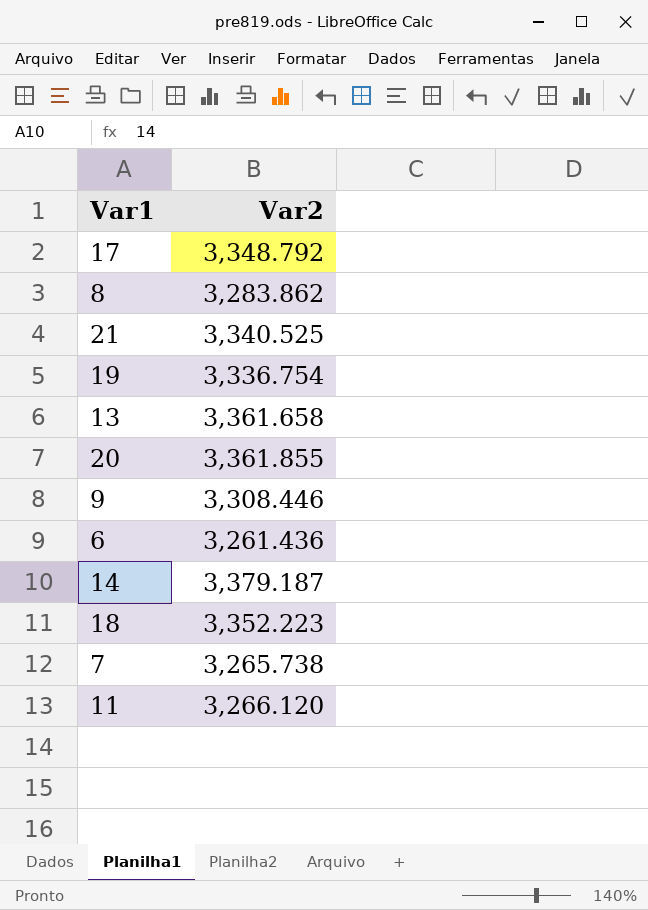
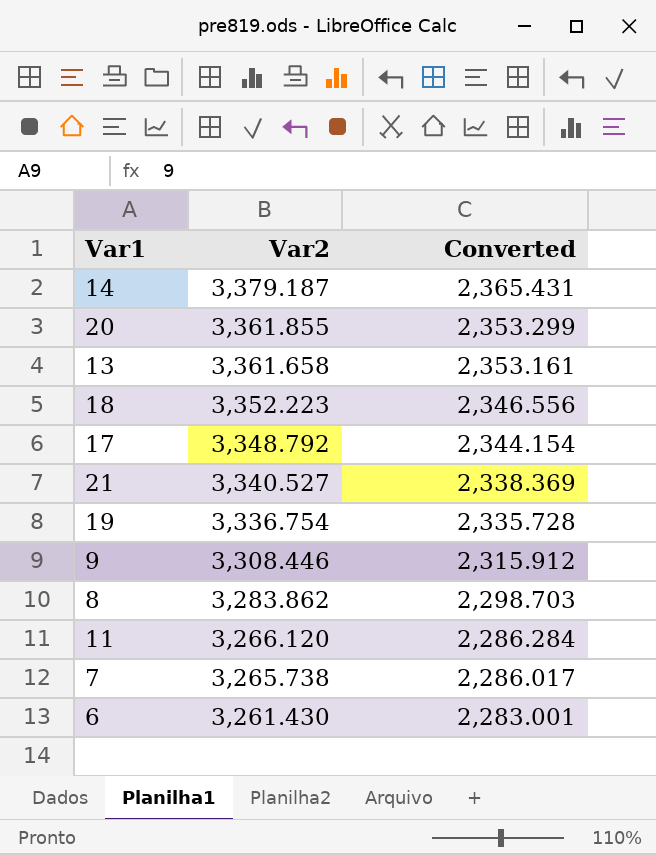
row order: none -> Var2 descending
column Converted | formula: none -> [Var2] * 0.7
21 | Var2: 3,340.525 -> 3,340.527
6 | Var2: 3,261.436 -> 3,261.430

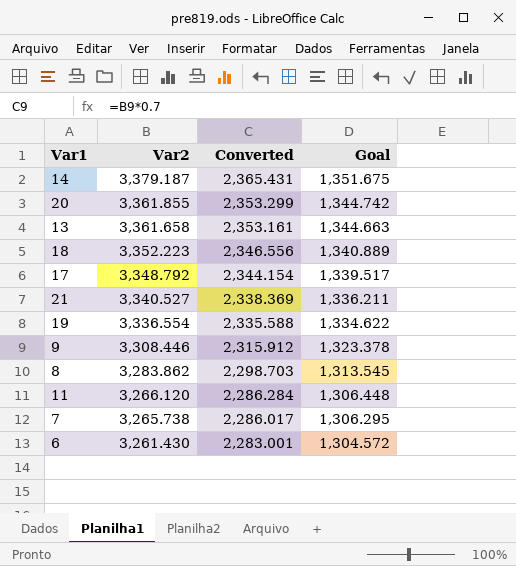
column Goal | formula: none -> [Var2] * 0.4
19 | Var2: 3,336.754 -> 3,336.554
19 | Converted: 2,335.728 -> 2,335.588

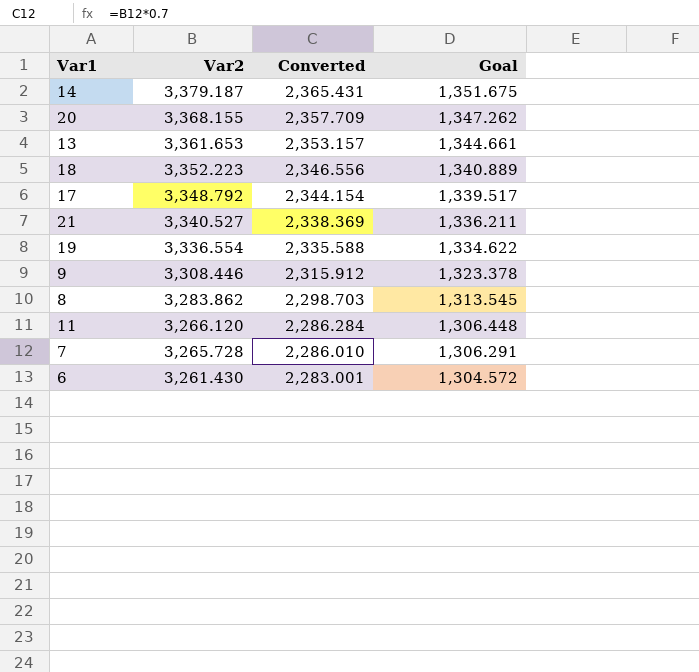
20 | Var2: 3,361.855 -> 3,368.155
20 | Converted: 2,353.299 -> 2,357.709
20 | Goal: 1,344.742 -> 1,347.262
13 | Var2: 3,361.658 -> 3,361.653
13 | Converted: 2,353.161 -> 2,353.157
13 | Goal: 1,344.663 -> 1,344.661
7 | Var2: 3,265.738 -> 3,265.728
7 | Converted: 2,286.017 -> 2,286.010
7 | Goal: 1,306.295 -> 1,306.291

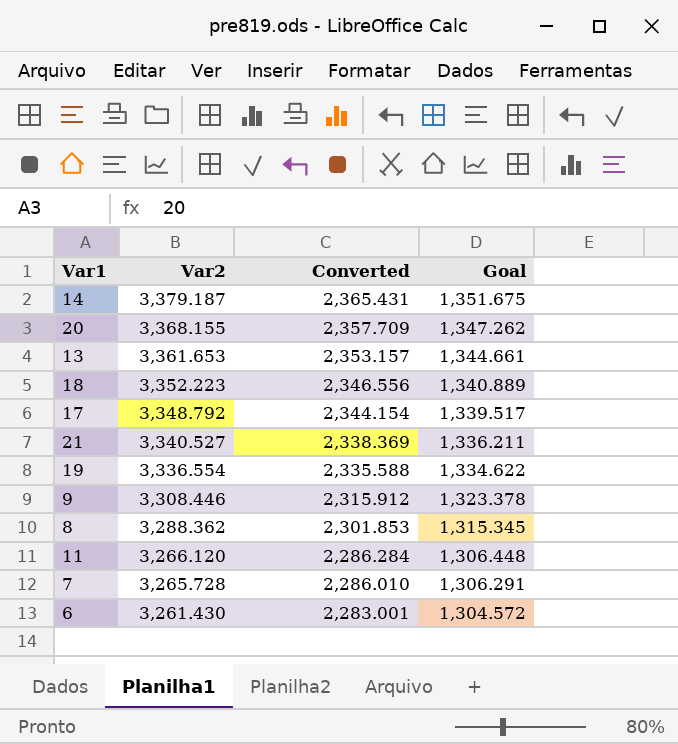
8 | Var2: 3,283.862 -> 3,288.362
8 | Converted: 2,298.703 -> 2,301.853
8 | Goal: 1,313.545 -> 1,315.345

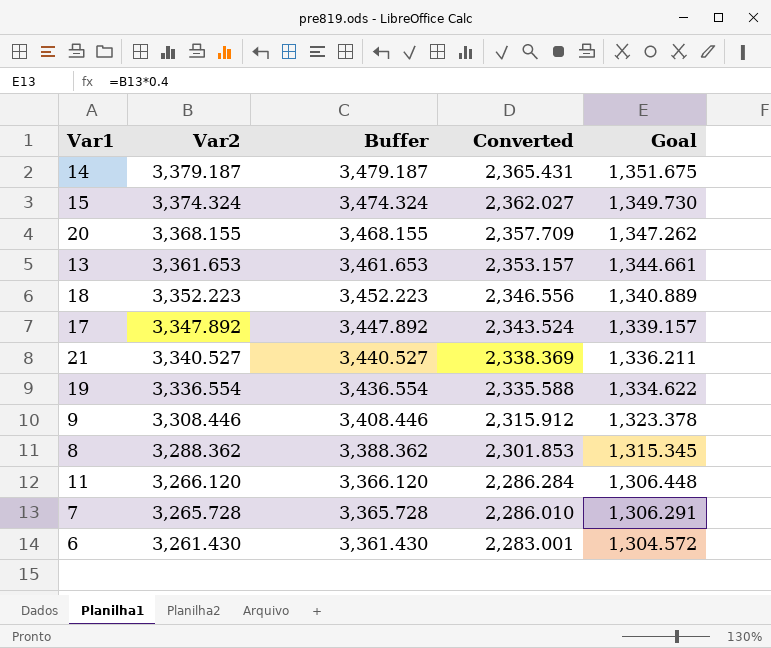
column Buffer | formula: none -> [Var2] + 100
row 15: none -> 3,374.324 | 3,474.324 | 2,362.027 | 1,349.730
17 | Var2: 3,348.792 -> 3,347.892
17 | Converted: 2,344.154 -> 2,343.524
17 | Goal: 1,339.517 -> 1,339.157

